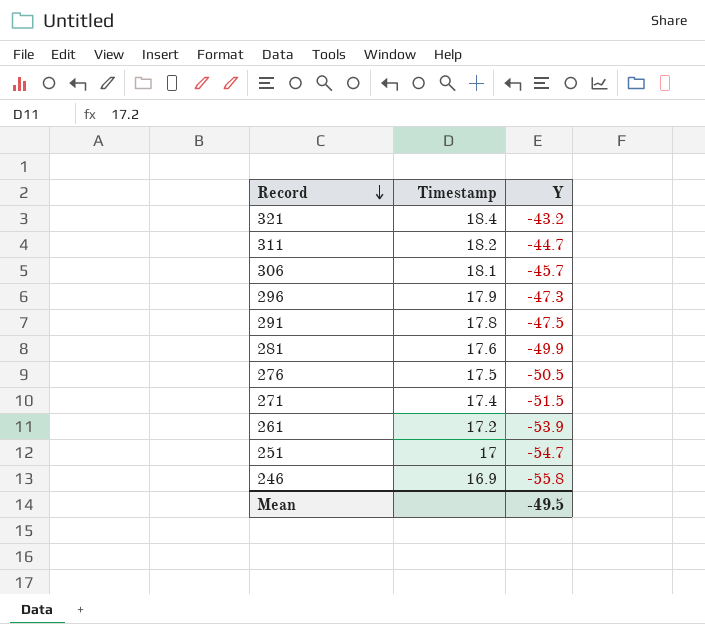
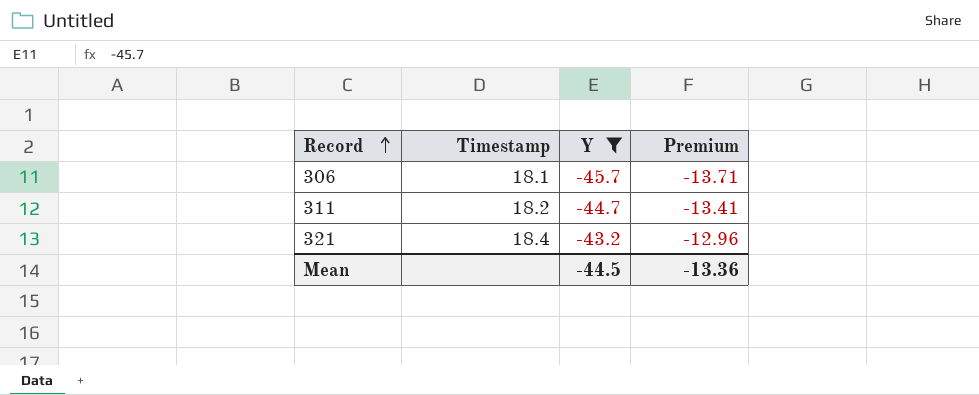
filter: none -> Y >= -45.7
row order: Record descending -> Record ascending
column Premium | formula: none -> [Y] * 0.3
Mean | Y: -49.5 -> -44.5

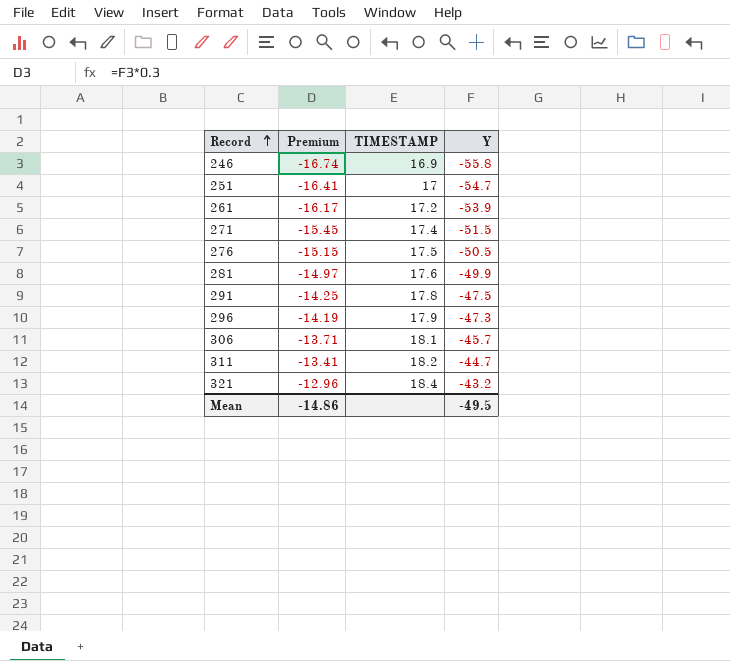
filter: Y >= -45.7 -> none
column Premium | position: 4 -> 2
column name: Timestamp -> TIMESTAMP
Mean | Premium: -13.36 -> -14.86
Mean | Y: -44.5 -> -49.5

